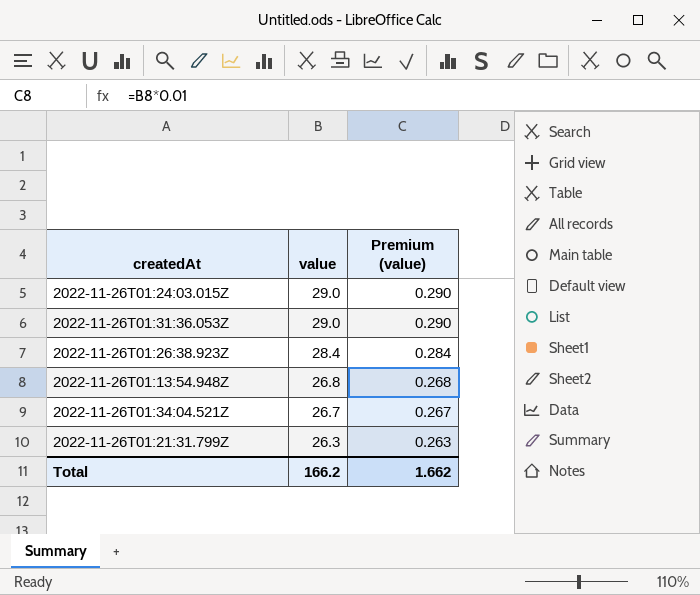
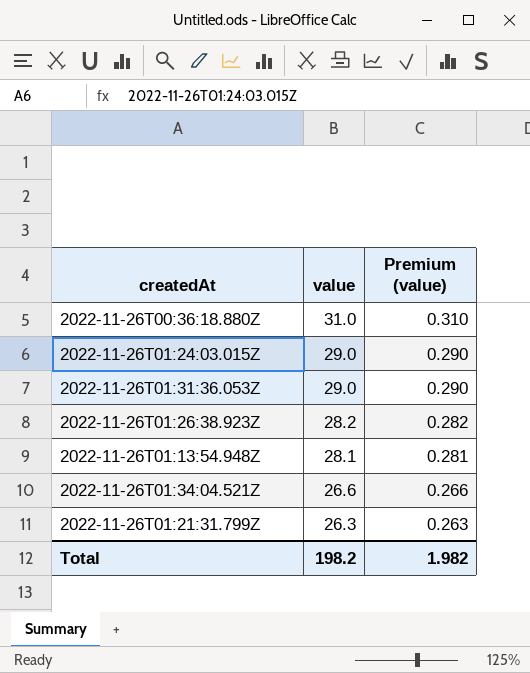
row 2022-11-26T00:36:18.880Z: none -> 31.0 | 0.310
2022-11-26T01:26:38.923Z | value: 28.4 -> 28.2
2022-11-26T01:26:38.923Z | Premium (value): 0.284 -> 0.282
2022-11-26T01:13:54.948Z | value: 26.8 -> 28.1
2022-11-26T01:13:54.948Z | Premium (value): 0.268 -> 0.281
2022-11-26T01:34:04.521Z | value: 26.7 -> 26.6
2022-11-26T01:34:04.521Z | Premium (value): 0.267 -> 0.266
Total | value: 166.2 -> 198.2
Total | Premium (value): 1.662 -> 1.982

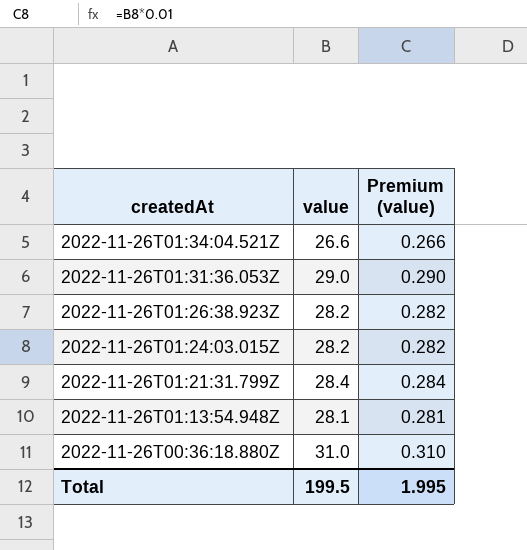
row order: value descending -> createdAt descending
2022-11-26T01:24:03.015Z | value: 29.0 -> 28.2
2022-11-26T01:24:03.015Z | Premium (value): 0.290 -> 0.282
2022-11-26T01:21:31.799Z | value: 26.3 -> 28.4
2022-11-26T01:21:31.799Z | Premium (value): 0.263 -> 0.284
Total | value: 198.2 -> 199.5
Total | Premium (value): 1.982 -> 1.995

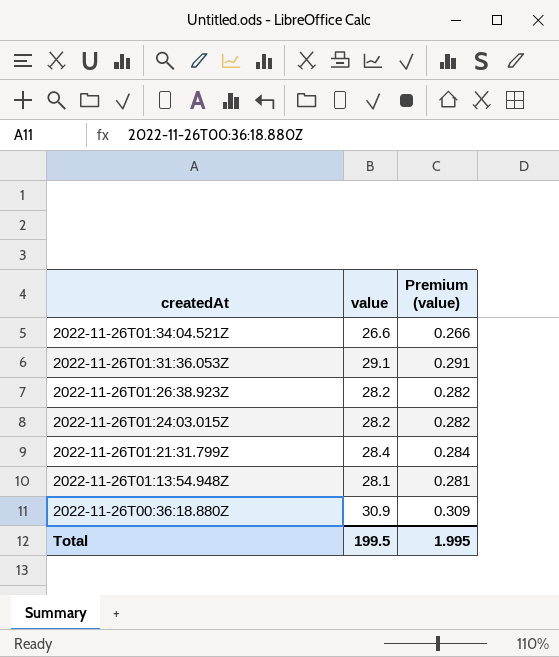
2022-11-26T01:31:36.053Z | value: 29.0 -> 29.1
2022-11-26T01:31:36.053Z | Premium (value): 0.290 -> 0.291
2022-11-26T00:36:18.880Z | value: 31.0 -> 30.9
2022-11-26T00:36:18.880Z | Premium (value): 0.310 -> 0.309

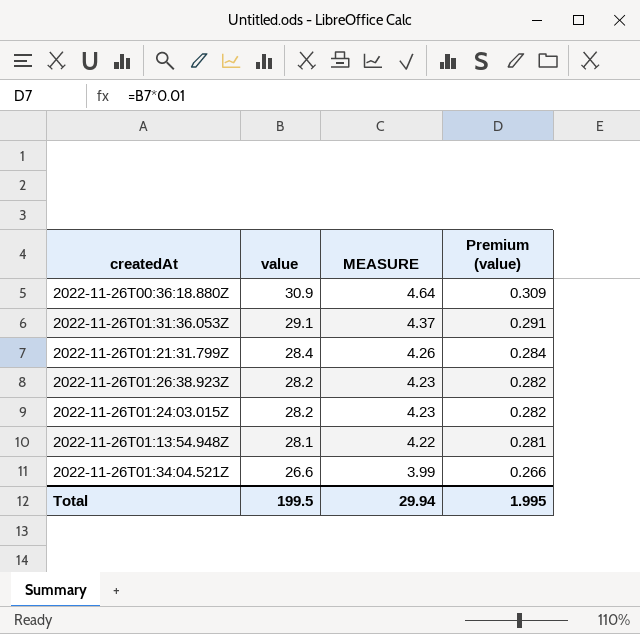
row order: createdAt descending -> value descending
column MEASURE | formula: none -> [value] * 0.15

